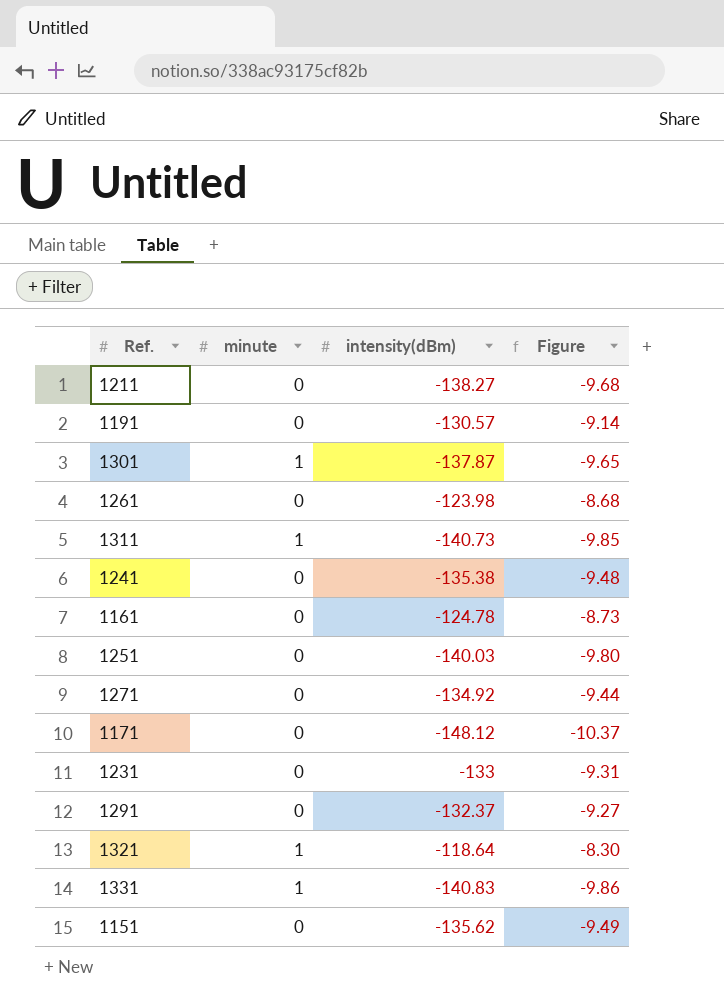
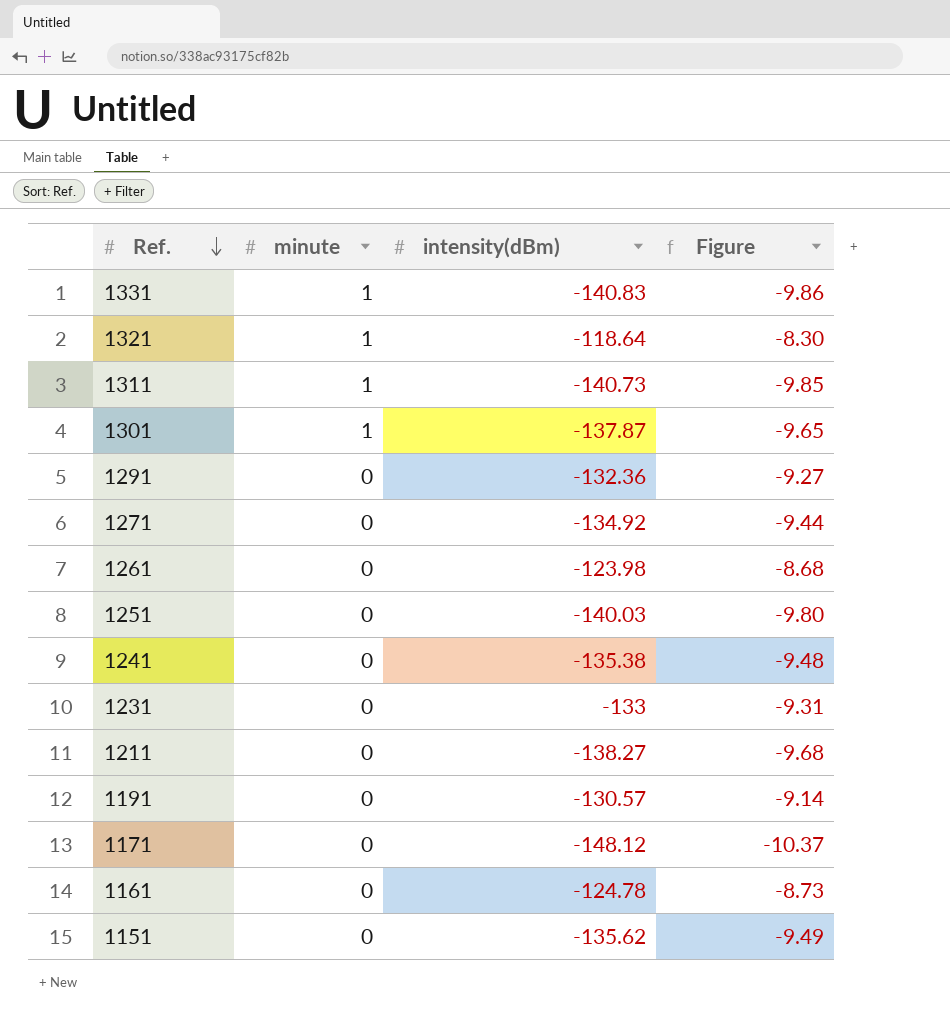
row order: none -> Ref. descending
1291 | intensity(dBm): -132.37 -> -132.36

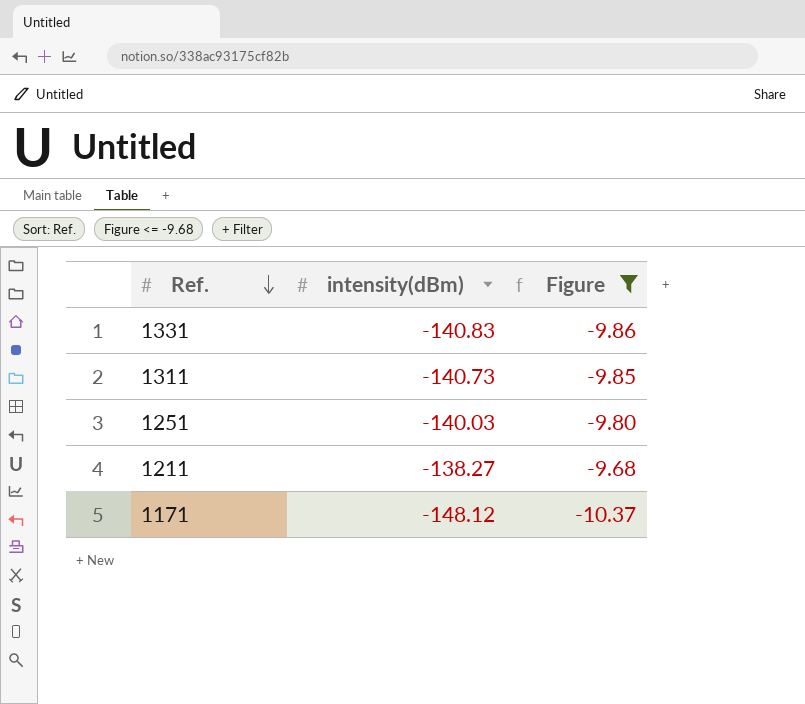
filter: none -> Figure <= -9.68
column minute | position: 2 -> none

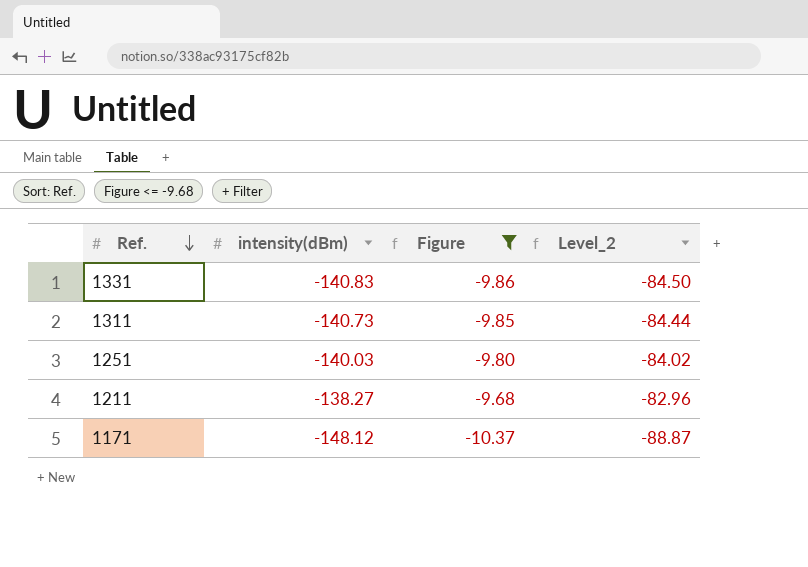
column Level_2 | formula: none -> [intensity(dBm)] * 0.6

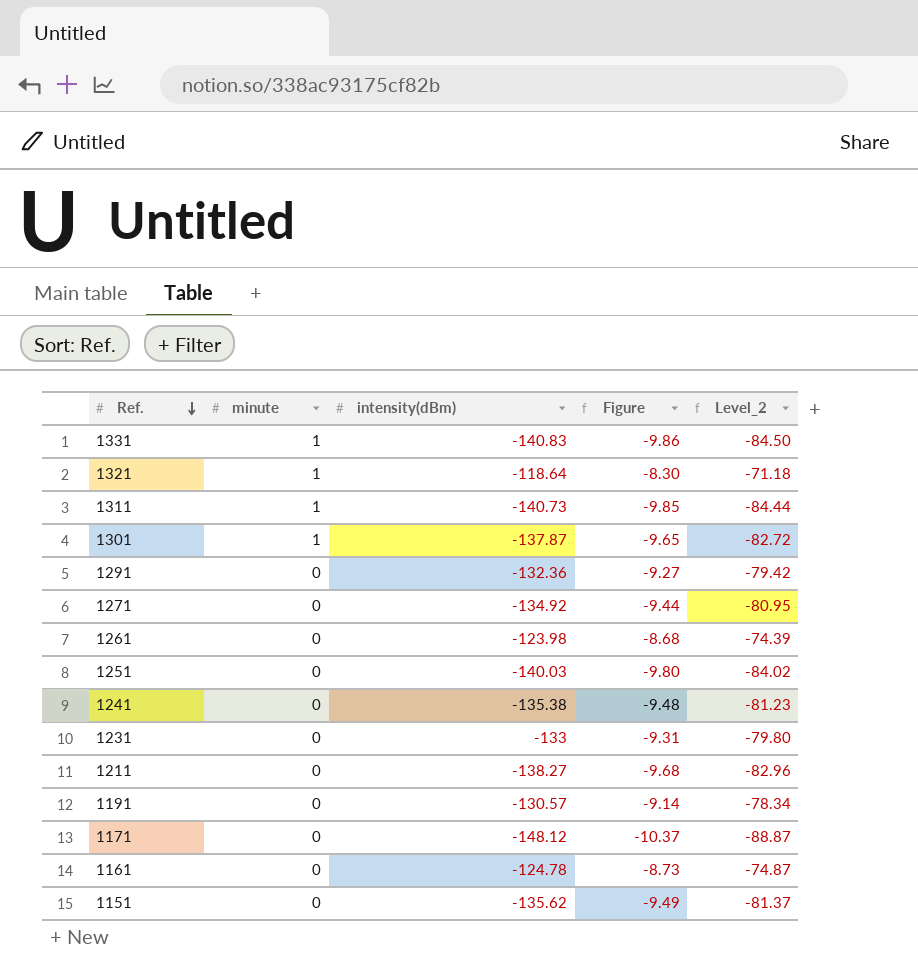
filter: Figure <= -9.68 -> none
column minute | position: none -> 2

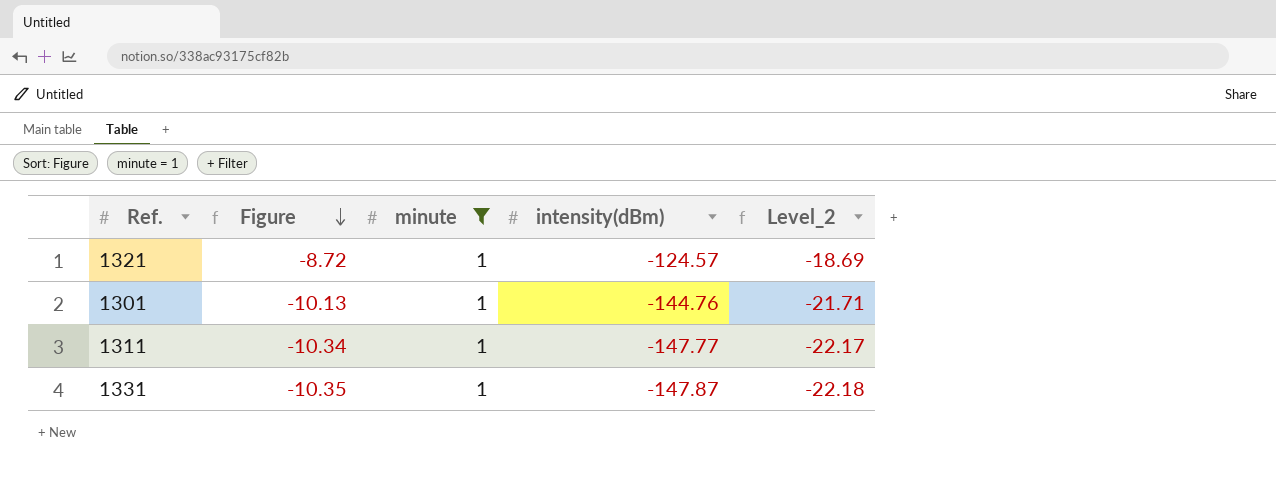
filter: none -> minute = 1
row order: Ref. descending -> Figure descending
column Figure | position: 4 -> 2
column Level_2 | formula: [intensity(dBm)] * 0.6 -> [intensity(dBm)] * 0.15
1321 | Figure: -8.30 -> -8.72
1321 | intensity(dBm): -118.64 -> -124.57
1301 | Figure: -9.65 -> -10.13
1301 | intensity(dBm): -137.87 -> -144.76
1311 | Figure: -9.85 -> -10.34
1311 | intensity(dBm): -140.73 -> -147.77
1331 | Figure: -9.86 -> -10.35
1331 | intensity(dBm): -140.83 -> -147.87

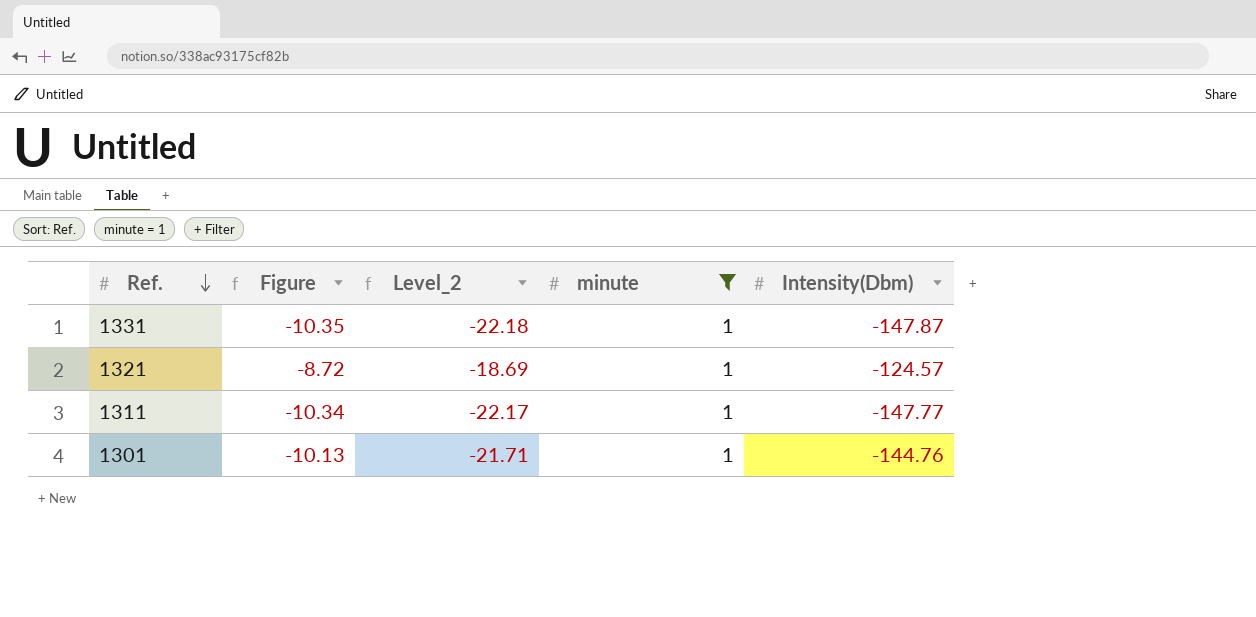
row order: Figure descending -> Ref. descending
column Level_2 | position: 5 -> 3
column name: intensity(dBm) -> Intensity(Dbm)

